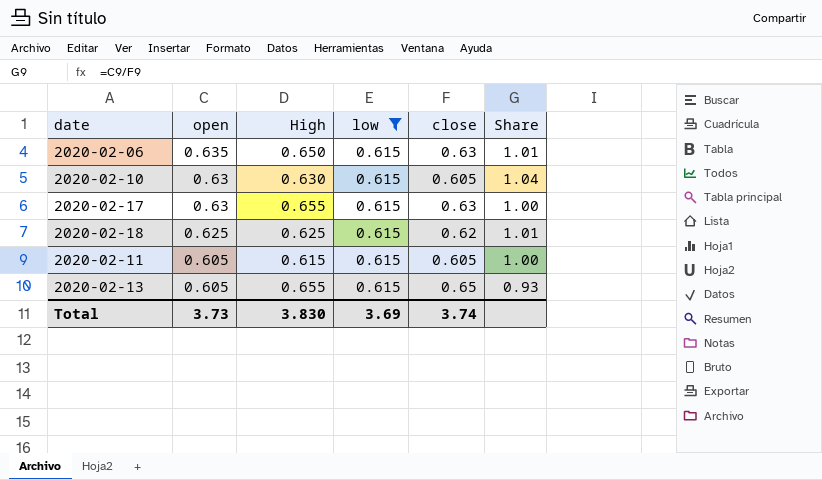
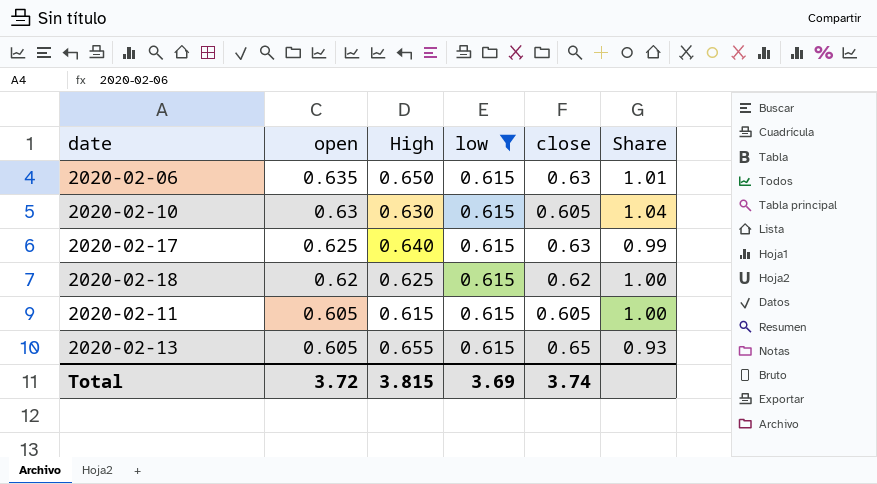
2020-02-17 | open: 0.63 -> 0.625
2020-02-17 | High: 0.655 -> 0.640
2020-02-17 | Share: 1.00 -> 0.99
2020-02-18 | open: 0.625 -> 0.62
2020-02-18 | Share: 1.01 -> 1.00
Total | open: 3.73 -> 3.72
Total | High: 3.830 -> 3.815

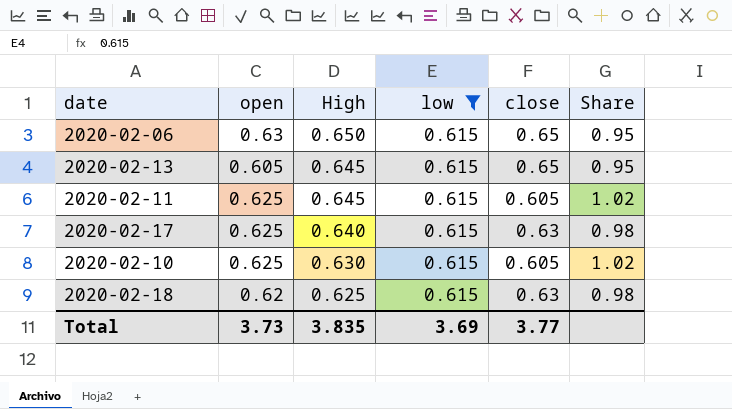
row order: open descending -> High descending
column Share | formula: [open] / [close] -> [low] / [close]
2020-02-06 | open: 0.635 -> 0.63
2020-02-06 | close: 0.63 -> 0.65
2020-02-13 | High: 0.655 -> 0.645
2020-02-11 | open: 0.605 -> 0.625
2020-02-11 | High: 0.615 -> 0.645
2020-02-10 | open: 0.63 -> 0.625
2020-02-18 | close: 0.62 -> 0.63
Total | open: 3.72 -> 3.73
Total | High: 3.815 -> 3.835
Total | close: 3.74 -> 3.77

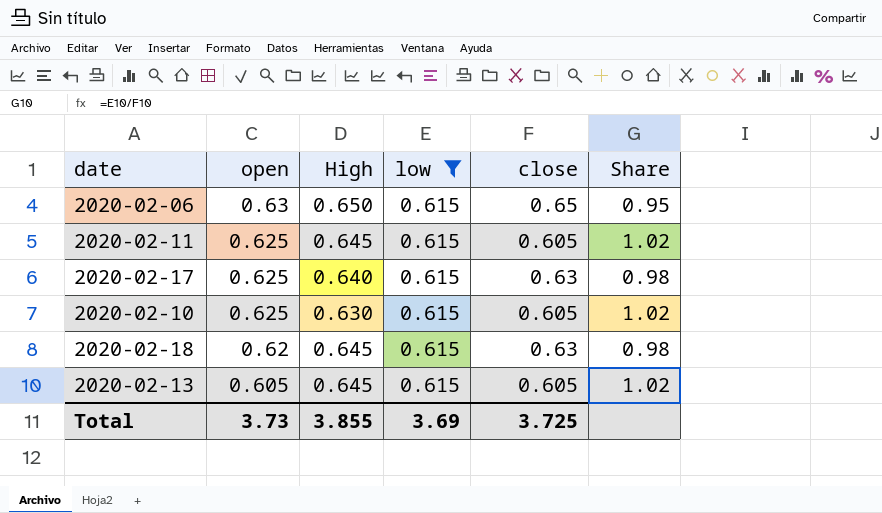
row order: High descending -> open descending
2020-02-18 | High: 0.625 -> 0.645
2020-02-13 | close: 0.65 -> 0.605
2020-02-13 | Share: 0.95 -> 1.02
Total | High: 3.835 -> 3.855
Total | close: 3.77 -> 3.725

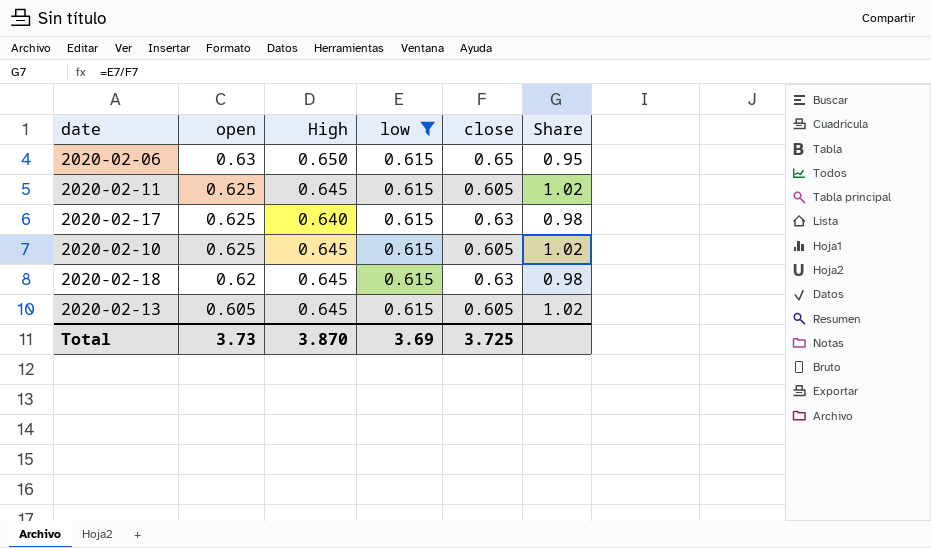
2020-02-10 | High: 0.630 -> 0.645
Total | High: 3.855 -> 3.870

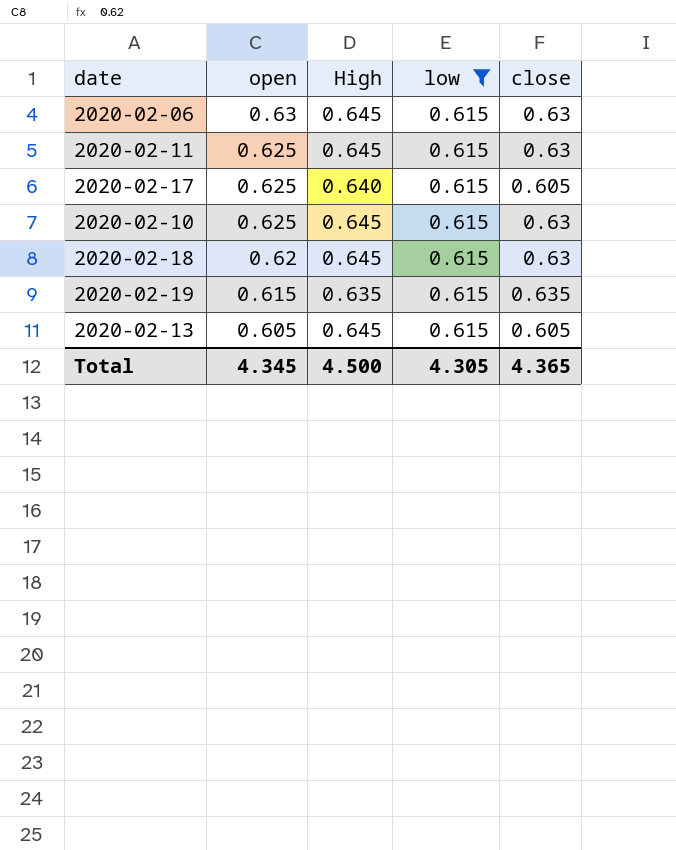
column Share | formula: [low] / [close] -> none
2020-02-06 | High: 0.650 -> 0.645
2020-02-06 | close: 0.65 -> 0.63
2020-02-11 | close: 0.605 -> 0.63
2020-02-17 | close: 0.63 -> 0.605
2020-02-10 | close: 0.605 -> 0.63
row 2020-02-19: none -> 0.615 | 0.635 | 0.615 | 0.635
Total | open: 3.73 -> 4.345
Total | High: 3.870 -> 4.500
Total | low: 3.69 -> 4.305
Total | close: 3.725 -> 4.365

